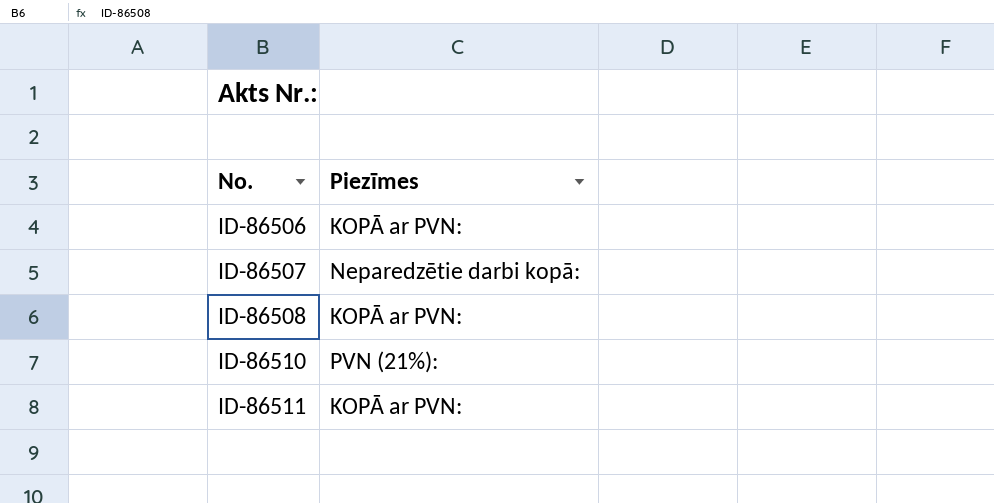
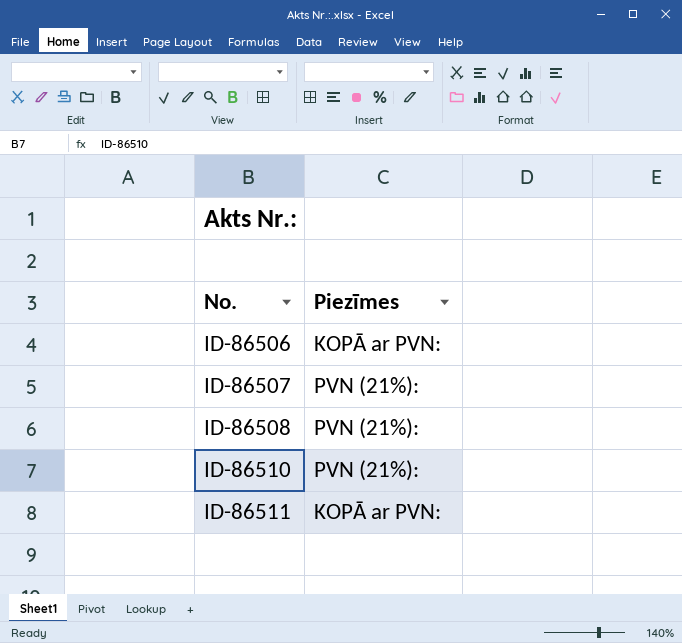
ID-86507 | Piezīmes: Neparedzētie darbi kopā: -> PVN (21%):
ID-86508 | Piezīmes: KOPĀ ar PVN: -> PVN (21%):

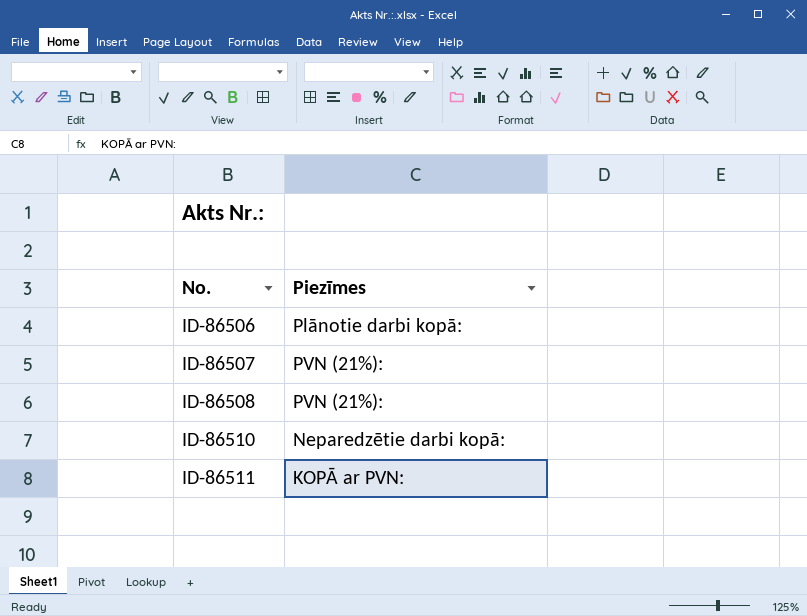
ID-86506 | Piezīmes: KOPĀ ar PVN: -> Plānotie darbi kopā:
ID-86510 | Piezīmes: PVN (21%): -> Neparedzētie darbi kopā:

